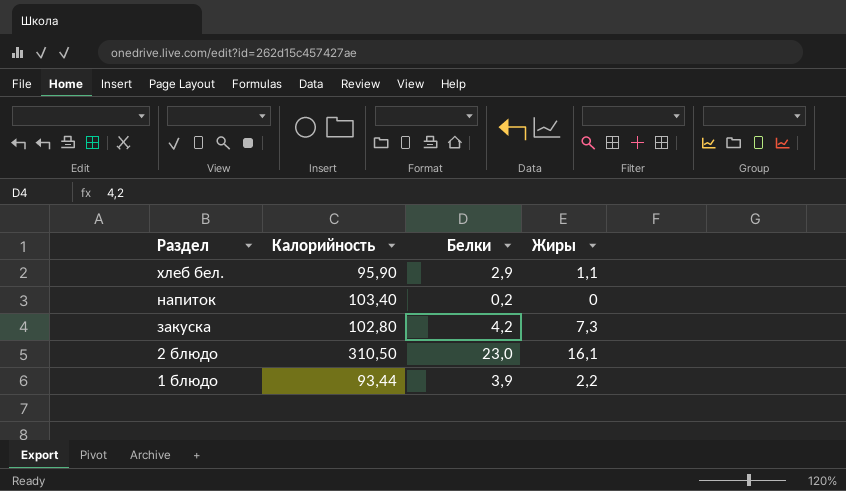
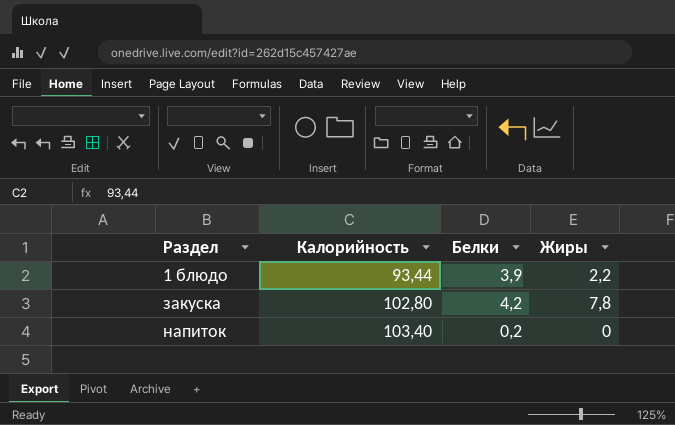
row order: Раздел descending -> Раздел ascending
row хлеб бел.: 95,90 | 2,9 | 1,1 -> none
row 2 блюдо: 310,50 | 23,0 | 16,1 -> none
закуска | Жиры: 7,3 -> 7,8

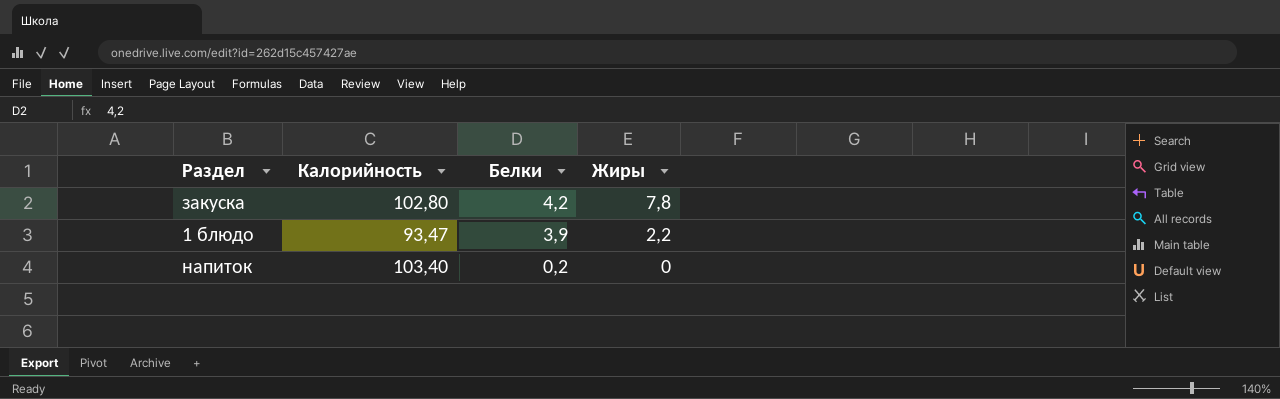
row order: Раздел ascending -> Белки descending
1 блюдо | Калорийность: 93,44 -> 93,47

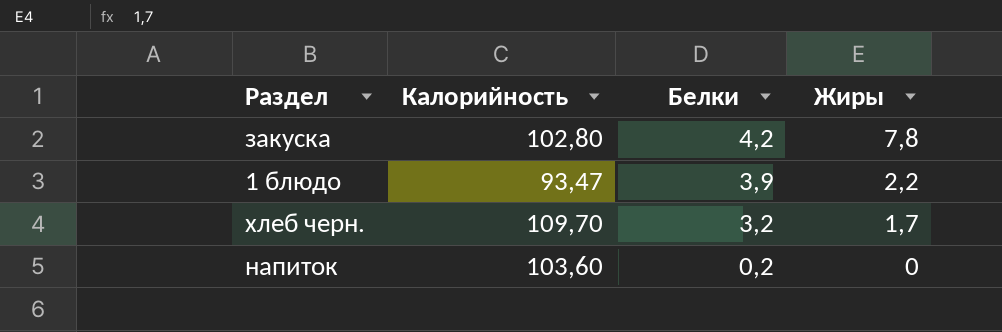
row хлеб черн.: none -> 109,70 | 3,2 | 1,7
напиток | Калорийность: 103,40 -> 103,60

